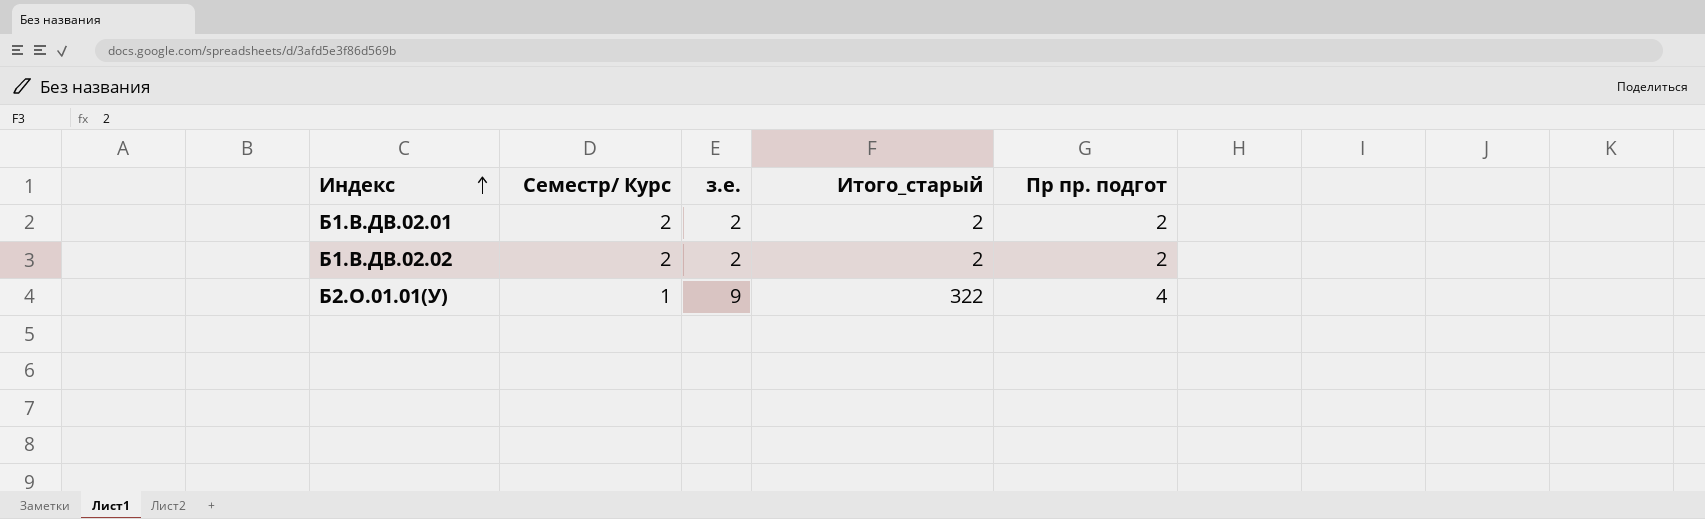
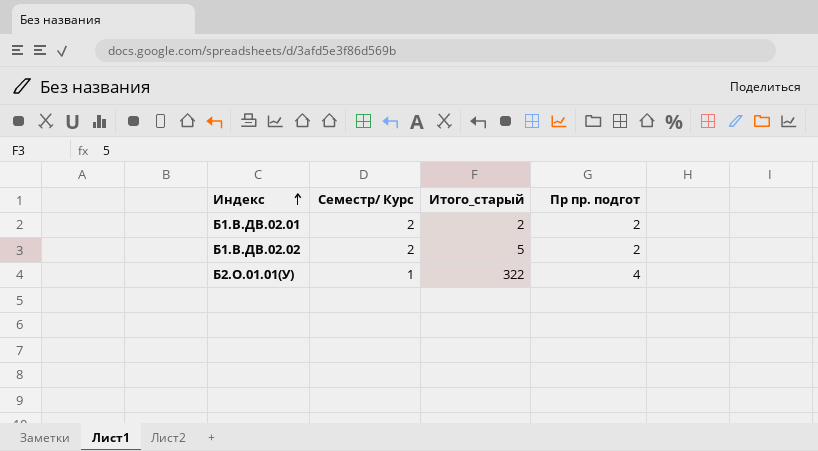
column з.е. | position: 3 -> none
Б1.В.ДВ.02.02 | Итого_старый: 2 -> 5

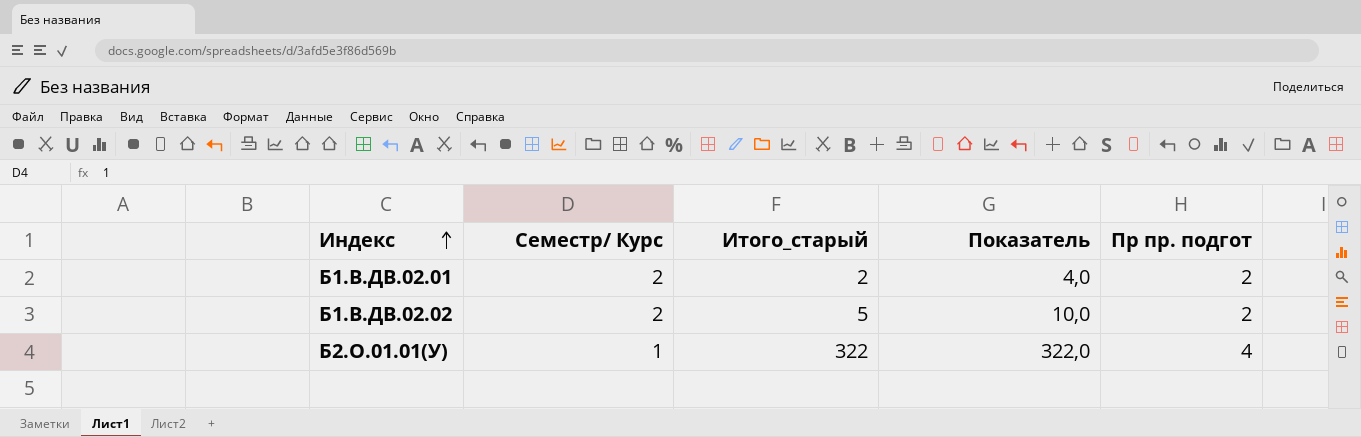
column Показатель | formula: none -> [Семестр/ Курс] * [Итого_старый]

